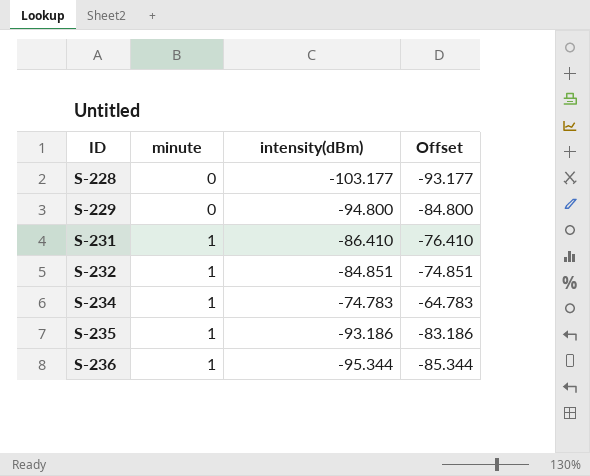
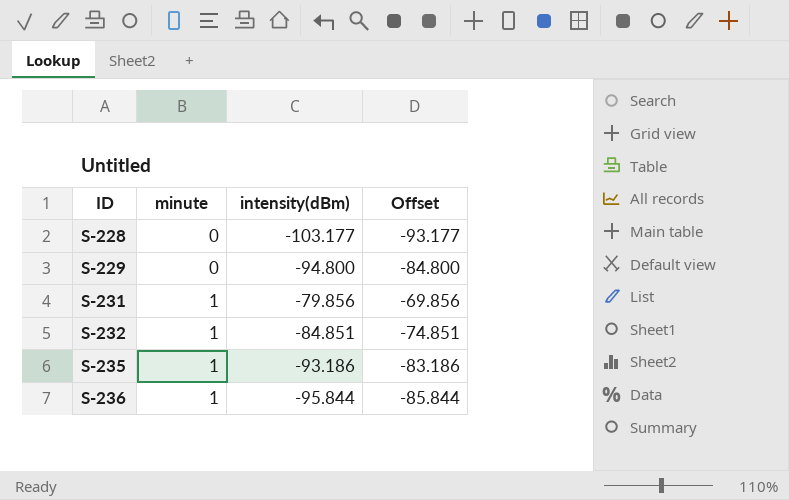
row S-234: 1 | -74.783 | -64.783 -> none
S-231 | intensity(dBm): -86.410 -> -79.856
S-231 | Offset: -76.410 -> -69.856
S-236 | intensity(dBm): -95.344 -> -95.844
S-236 | Offset: -85.344 -> -85.844

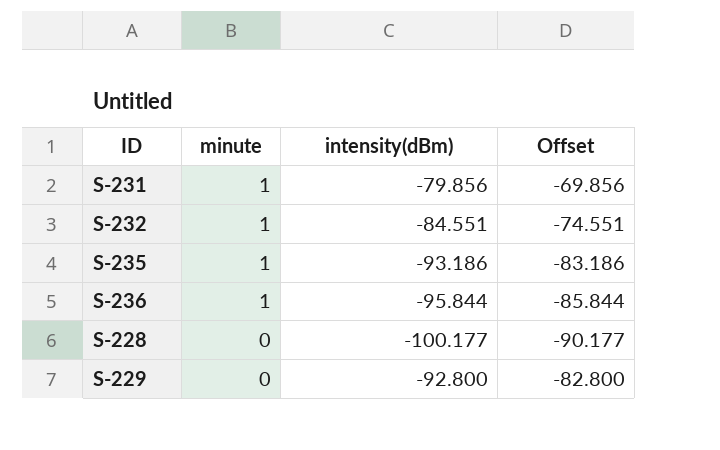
row order: ID ascending -> minute descending
S-232 | intensity(dBm): -84.851 -> -84.551
S-232 | Offset: -74.851 -> -74.551
S-228 | intensity(dBm): -103.177 -> -100.177
S-228 | Offset: -93.177 -> -90.177
S-229 | intensity(dBm): -94.800 -> -92.800
S-229 | Offset: -84.800 -> -82.800

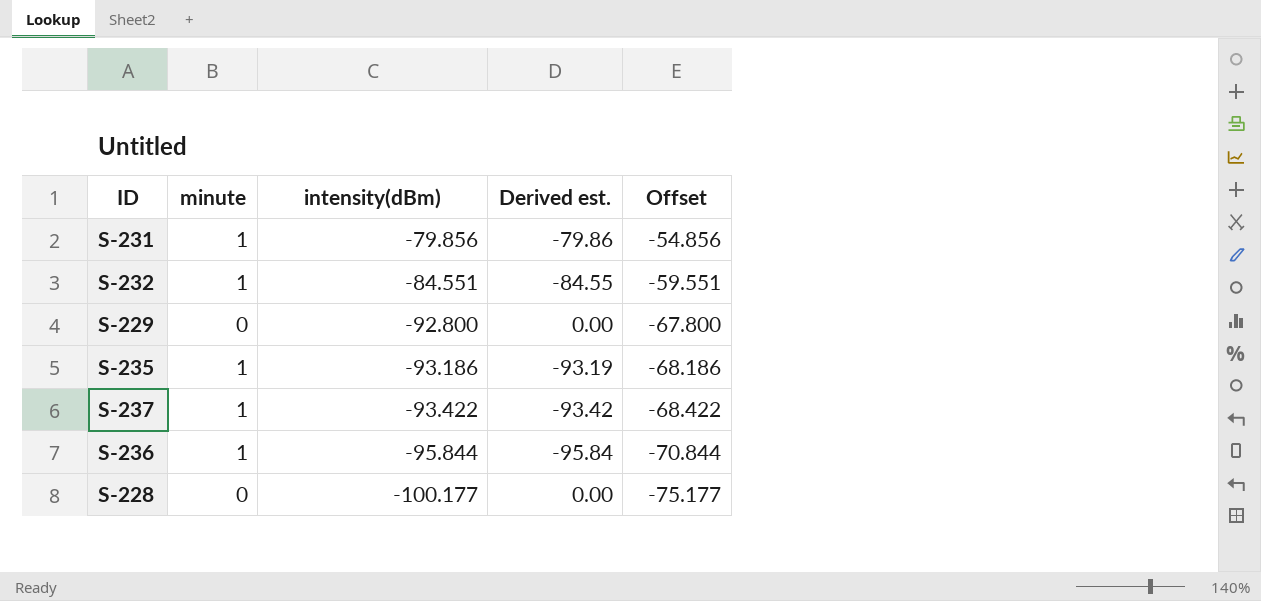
row order: minute descending -> intensity(dBm) descending
column Derived est. | formula: none -> [minute] * [intensity(dBm)]
column Offset | formula: [intensity(dBm)] + 10 -> [intensity(dBm)] + 25
row S-237: none -> 1 | -93.422 | -93.42 | -68.422

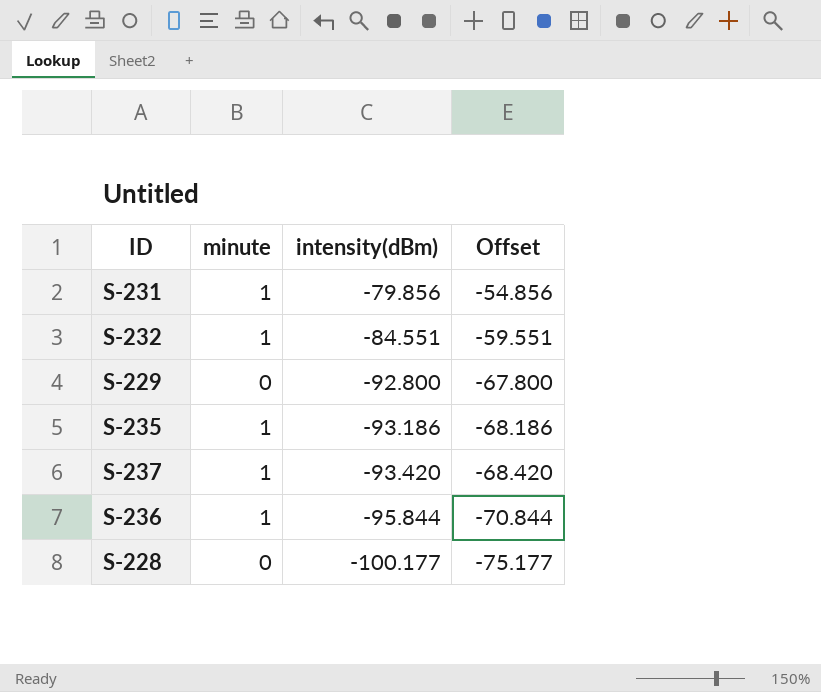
column Derived est. | formula: [minute] * [intensity(dBm)] -> none
S-237 | intensity(dBm): -93.422 -> -93.420
S-237 | Offset: -68.422 -> -68.420

